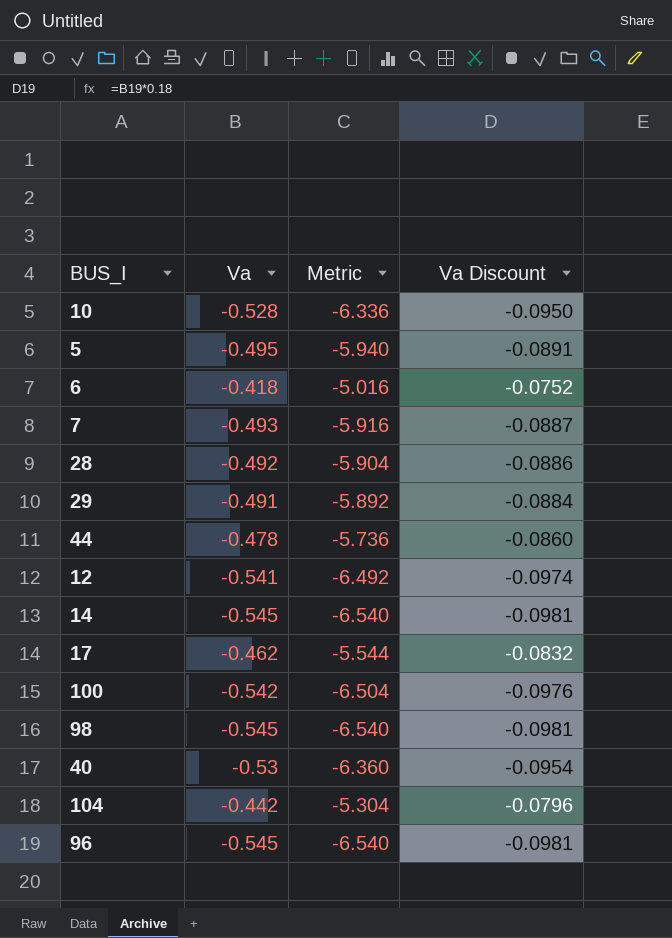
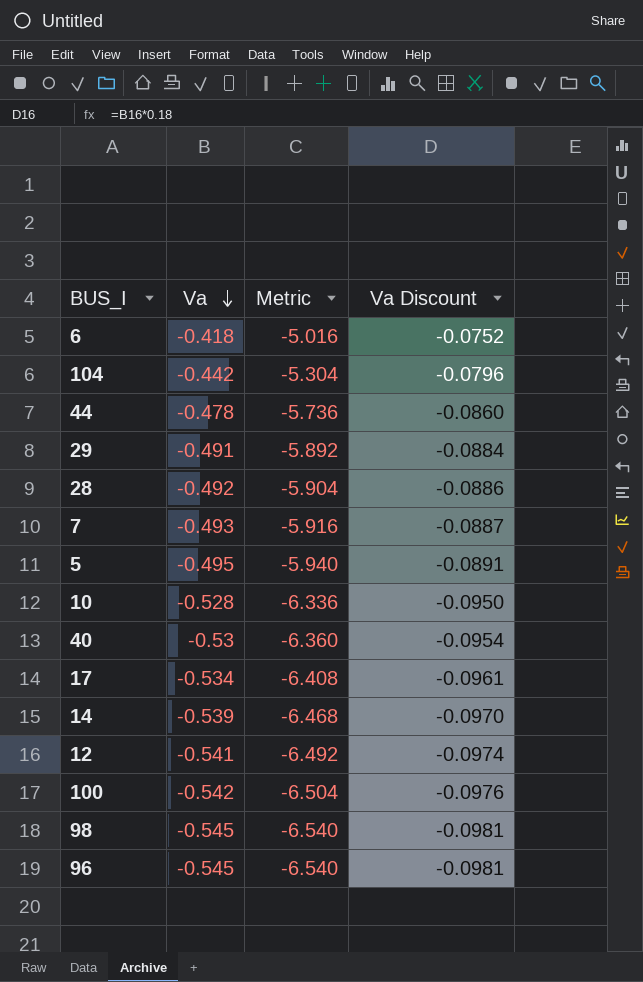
row order: none -> Va descending
17 | Va: -0.462 -> -0.534
17 | Metric: -5.544 -> -6.408
17 | Va Discount: -0.0832 -> -0.0961
14 | Va: -0.545 -> -0.539
14 | Metric: -6.540 -> -6.468
14 | Va Discount: -0.0981 -> -0.0970

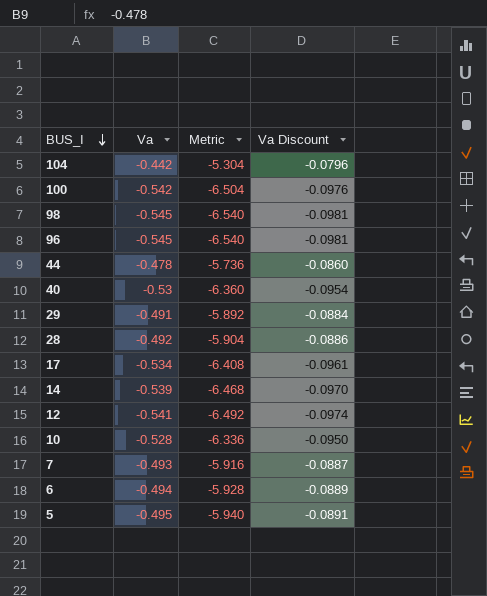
row order: Va descending -> BUS_I descending
6 | Va: -0.418 -> -0.494
6 | Metric: -5.016 -> -5.928
6 | Va Discount: -0.0752 -> -0.0889

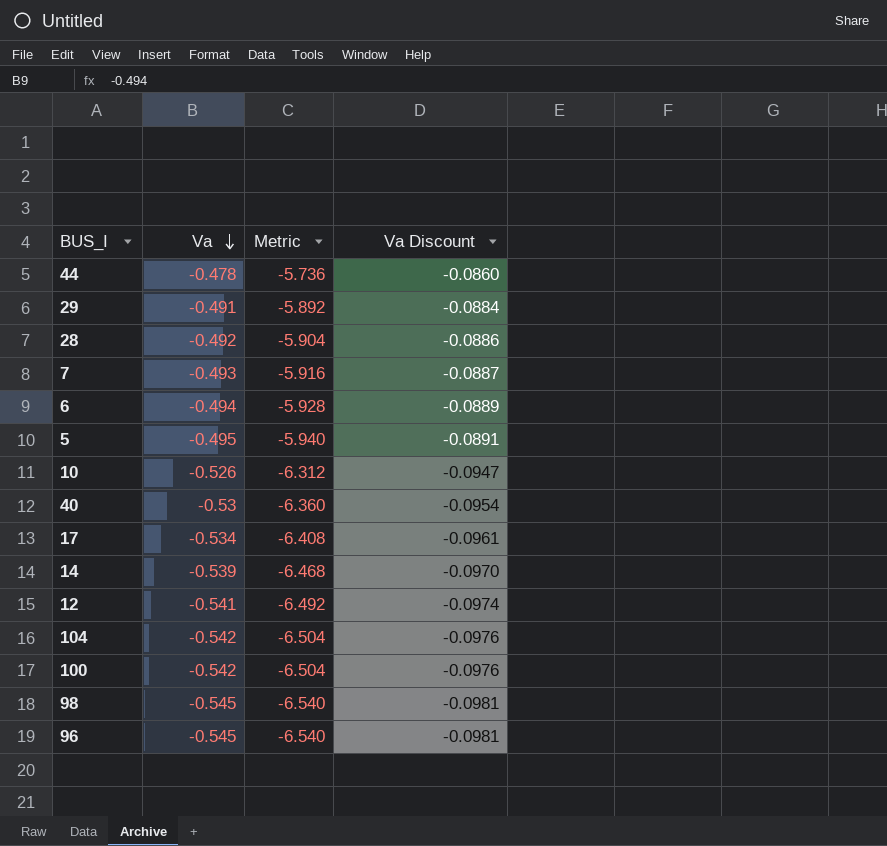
row order: BUS_I descending -> Va descending
10 | Va: -0.528 -> -0.526
10 | Metric: -6.336 -> -6.312
10 | Va Discount: -0.0950 -> -0.0947
104 | Va: -0.442 -> -0.542
104 | Metric: -5.304 -> -6.504
104 | Va Discount: -0.0796 -> -0.0976

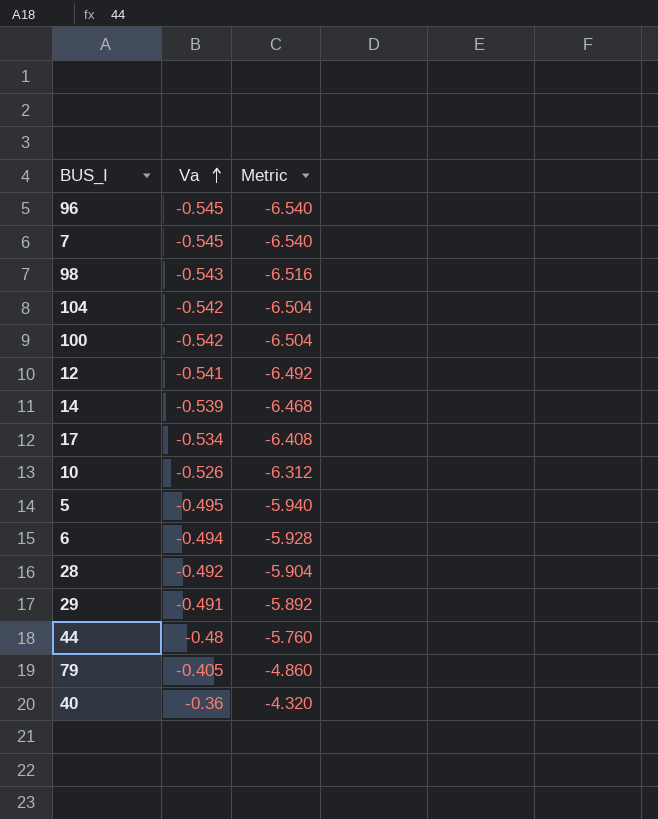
row order: Va descending -> Va ascending
column Va Discount | formula: [Va] * 0.18 -> none
7 | Va: -0.493 -> -0.545
7 | Metric: -5.916 -> -6.540
98 | Va: -0.545 -> -0.543
98 | Metric: -6.540 -> -6.516
44 | Va: -0.478 -> -0.48
44 | Metric: -5.736 -> -5.760
row 79: none -> -0.405 | -4.860
40 | Va: -0.53 -> -0.36
40 | Metric: -6.360 -> -4.320

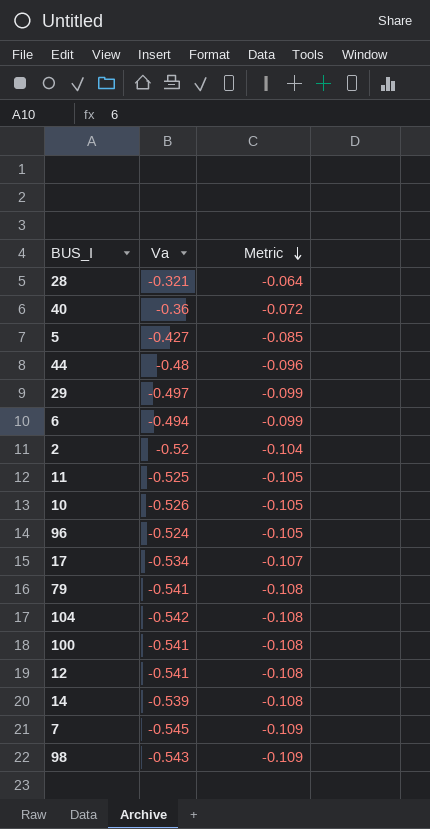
row order: Va ascending -> Metric descending
column Metric | formula: [Va] * 12 -> [Va] * 0.2
28 | Va: -0.492 -> -0.321
5 | Va: -0.495 -> -0.427
29 | Va: -0.491 -> -0.497
row 2: none -> -0.52 | -0.104
row 11: none -> -0.525 | -0.105
96 | Va: -0.545 -> -0.524
79 | Va: -0.405 -> -0.541
100 | Va: -0.542 -> -0.541

